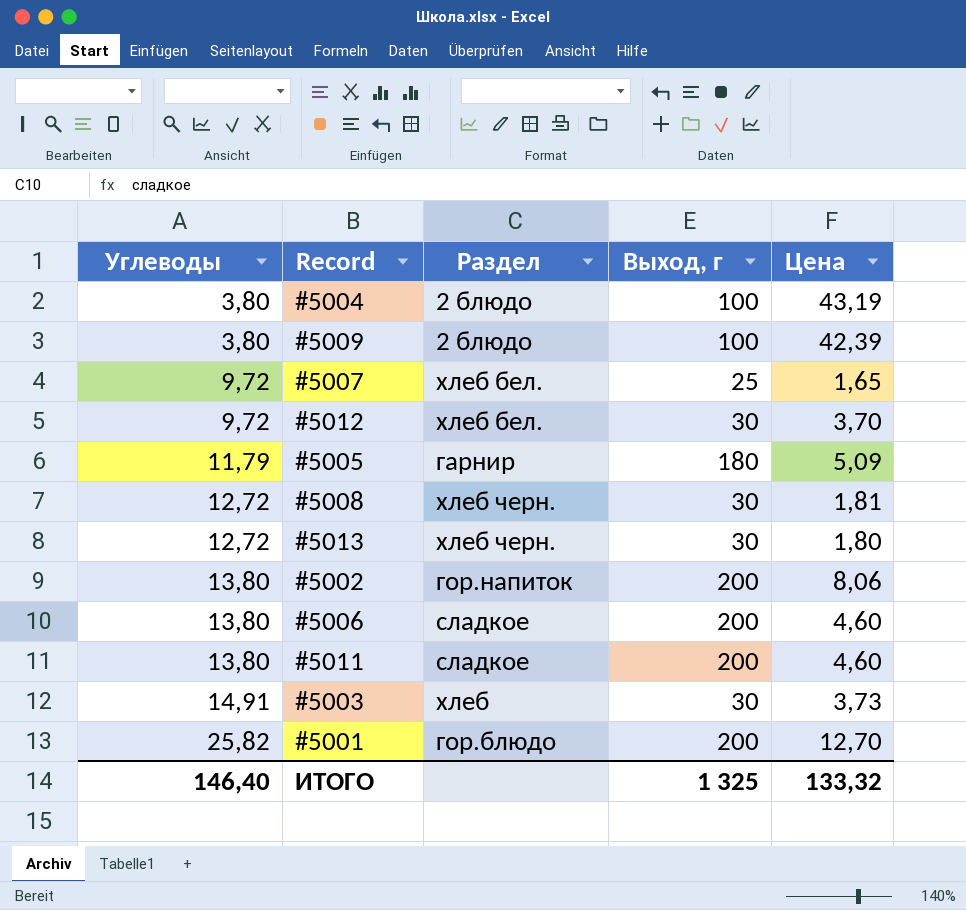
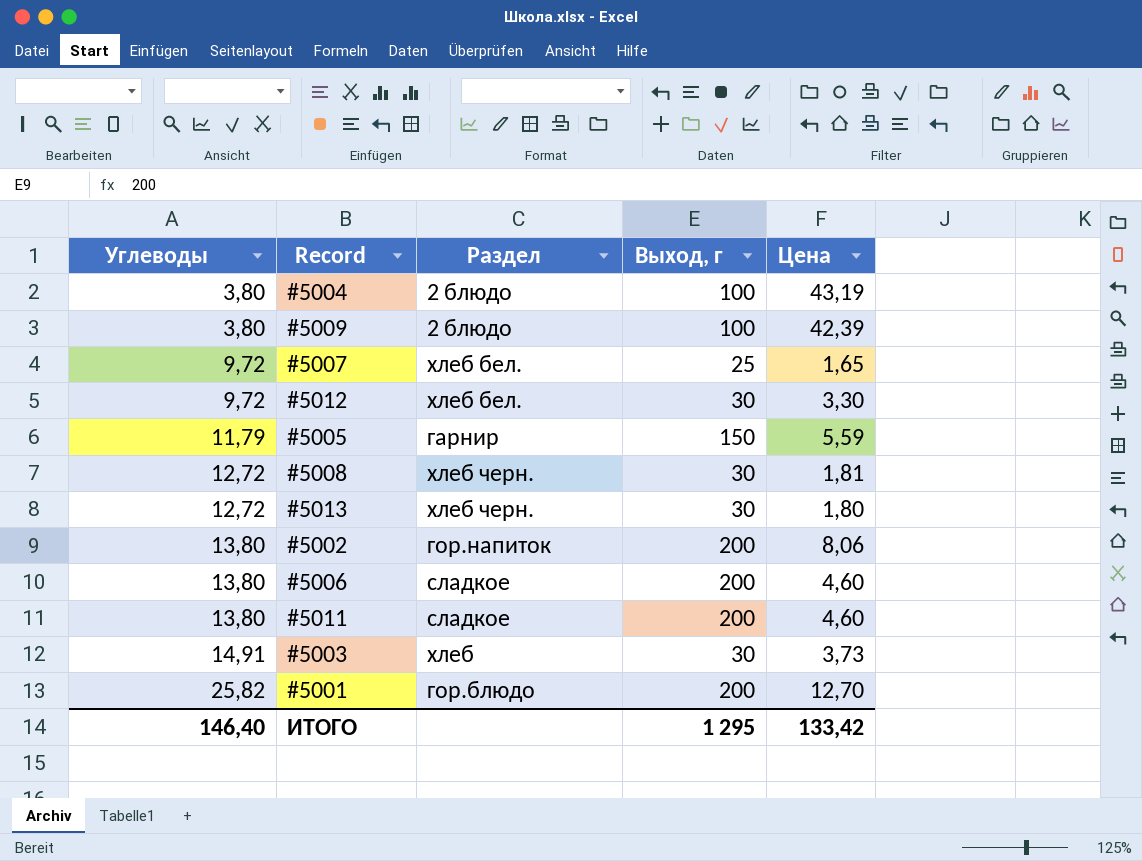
#5012 | Цена: 3,70 -> 3,30
#5005 | Выход, г: 180 -> 150
#5005 | Цена: 5,09 -> 5,59
ИТОГО | Выход, г: 1 325 -> 1 295
ИТОГО | Цена: 133,32 -> 133,42

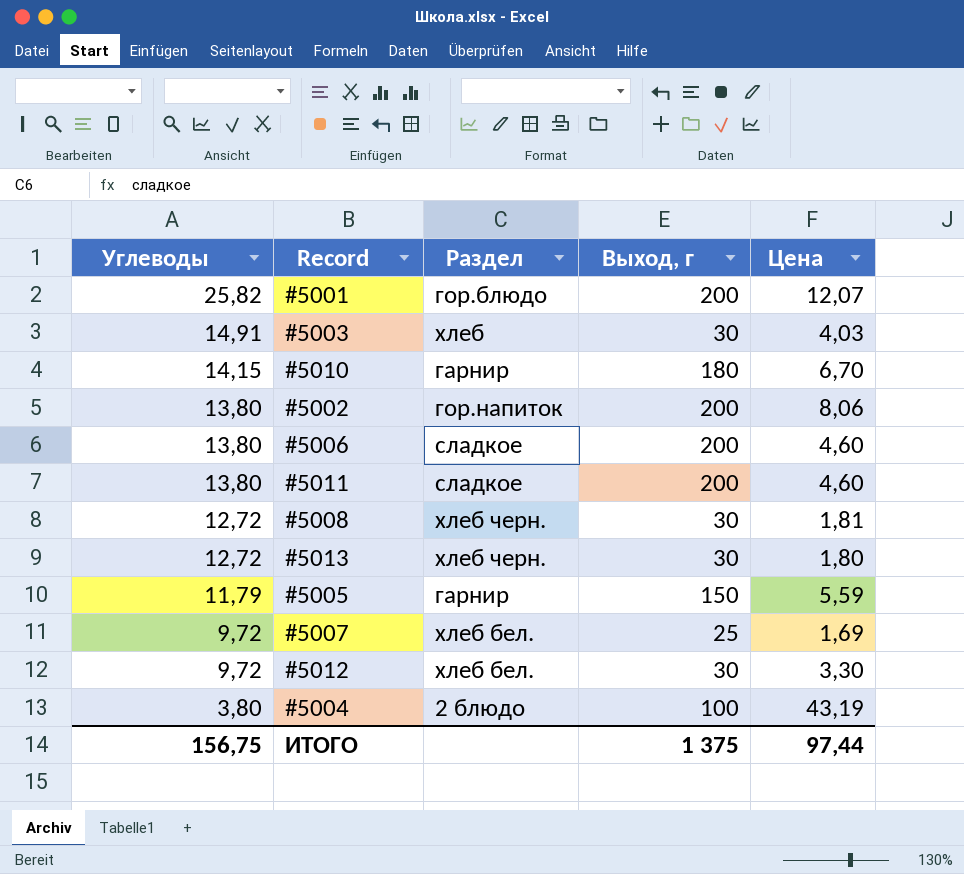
row order: Углеводы ascending -> Углеводы descending
row #5009: 3,80 | 2 блюдо | 100 | 42,39 -> none
#5001 | Цена: 12,70 -> 12,07
#5003 | Цена: 3,73 -> 4,03
row #5010: none -> 14,15 | гарнир | 180 | 6,70
#5007 | Цена: 1,65 -> 1,69
ИТОГО | Углеводы: 146,40 -> 156,75
ИТОГО | Выход, г: 1 295 -> 1 375
ИТОГО | Цена: 133,42 -> 97,44

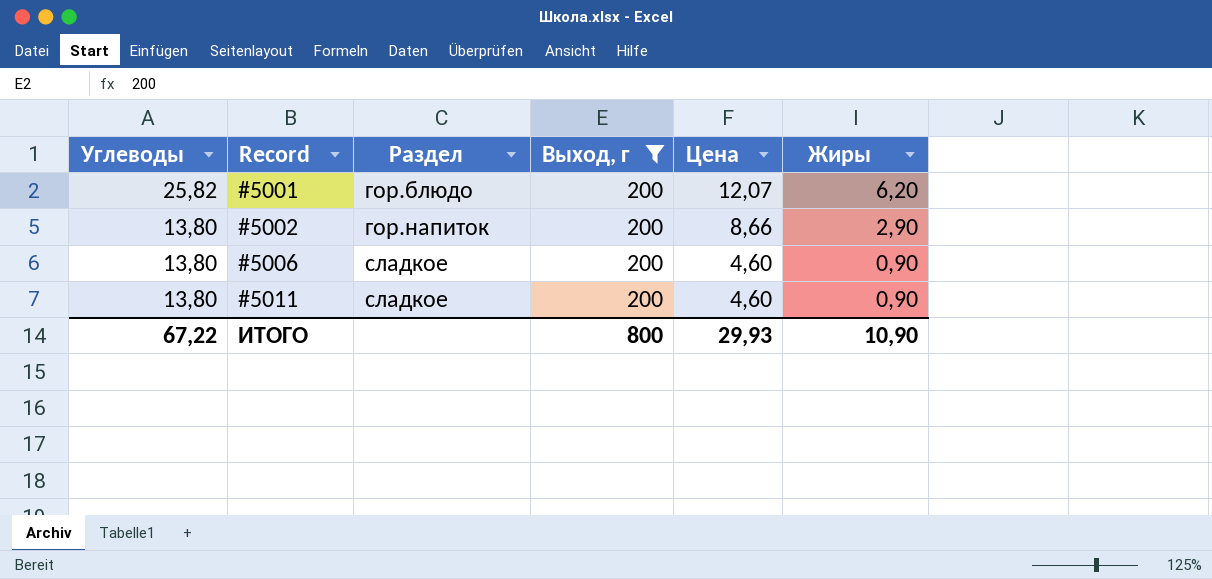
filter: none -> Выход, г = 200
column Жиры | position: none -> 6
#5002 | Цена: 8,06 -> 8,66
ИТОГО | Углеводы: 156,75 -> 67,22
ИТОГО | Выход, г: 1 375 -> 800
ИТОГО | Цена: 97,44 -> 29,93

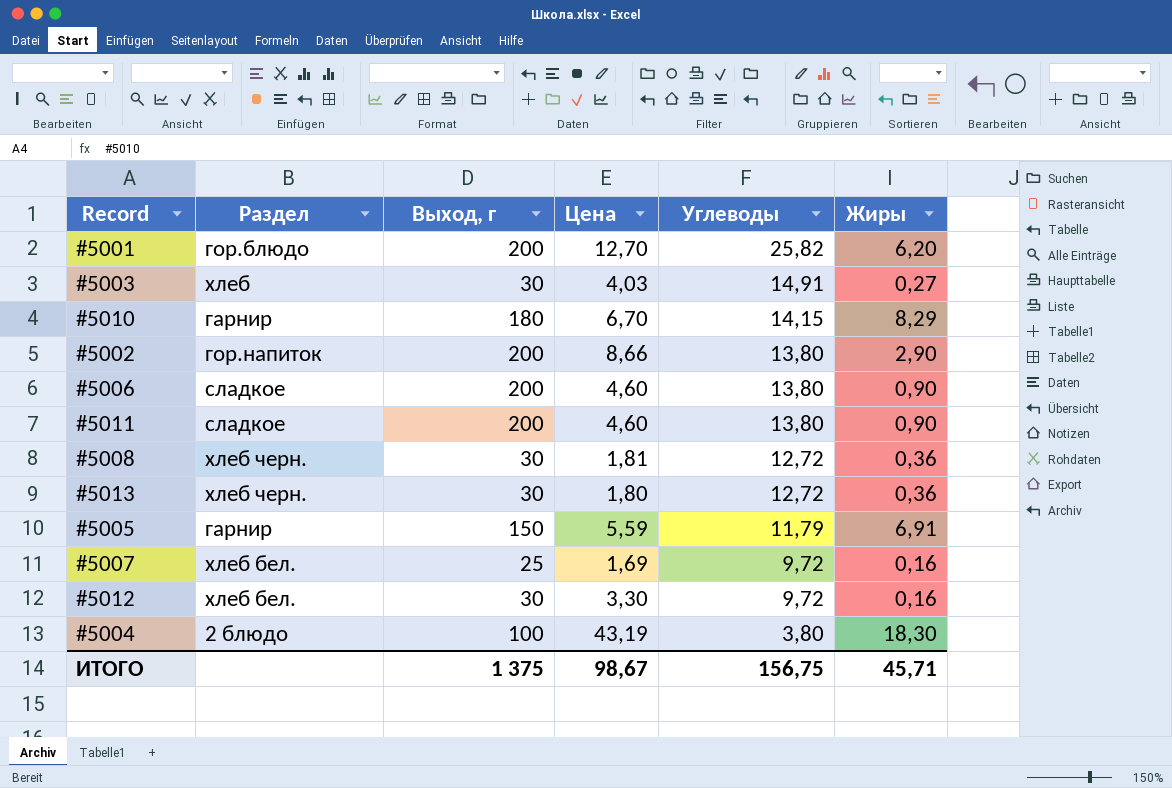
filter: Выход, г = 200 -> none
column Углеводы | position: 1 -> 5
#5001 | Цена: 12,07 -> 12,70
ИТОГО | Выход, г: 800 -> 1 375
ИТОГО | Цена: 29,93 -> 98,67
ИТОГО | Углеводы: 67,22 -> 156,75
ИТОГО | Жиры: 10,90 -> 45,71

